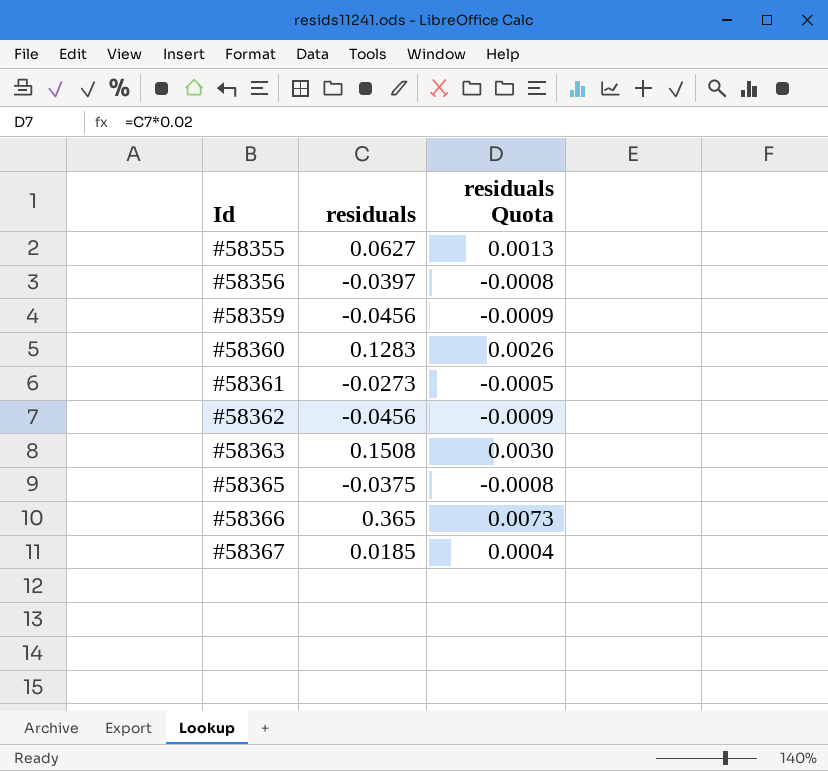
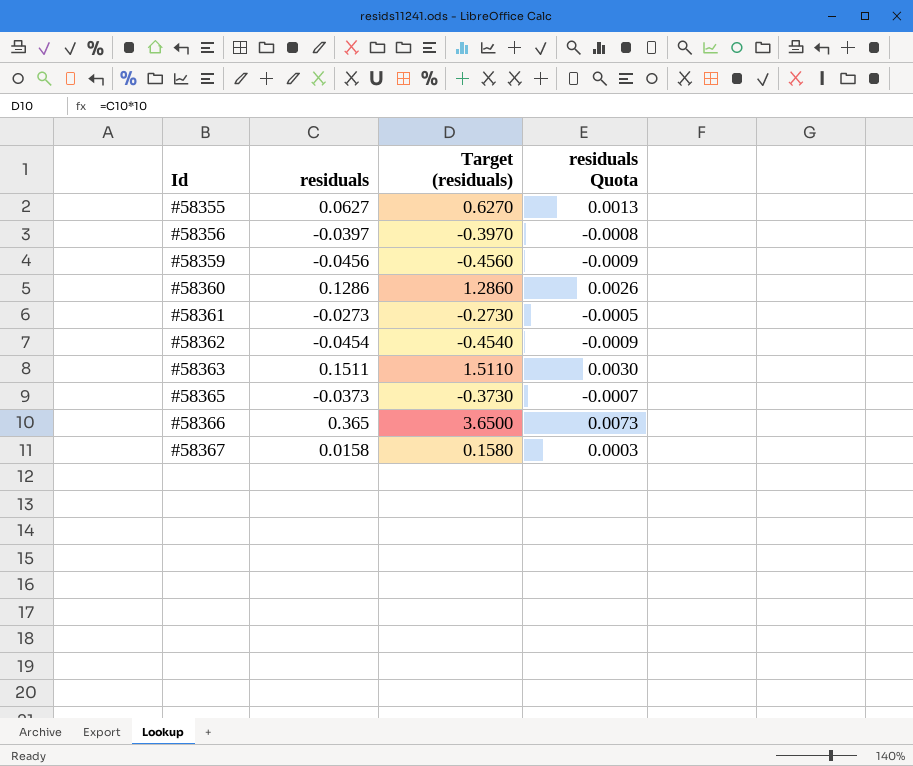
column Target (residuals) | formula: none -> [residuals] * 10
#58360 | residuals: 0.1283 -> 0.1286
#58362 | residuals: -0.0456 -> -0.0454
#58363 | residuals: 0.1508 -> 0.1511
#58365 | residuals: -0.0375 -> -0.0373
#58365 | residuals Quota: -0.0008 -> -0.0007
#58367 | residuals: 0.0185 -> 0.0158
#58367 | residuals Quota: 0.0004 -> 0.0003

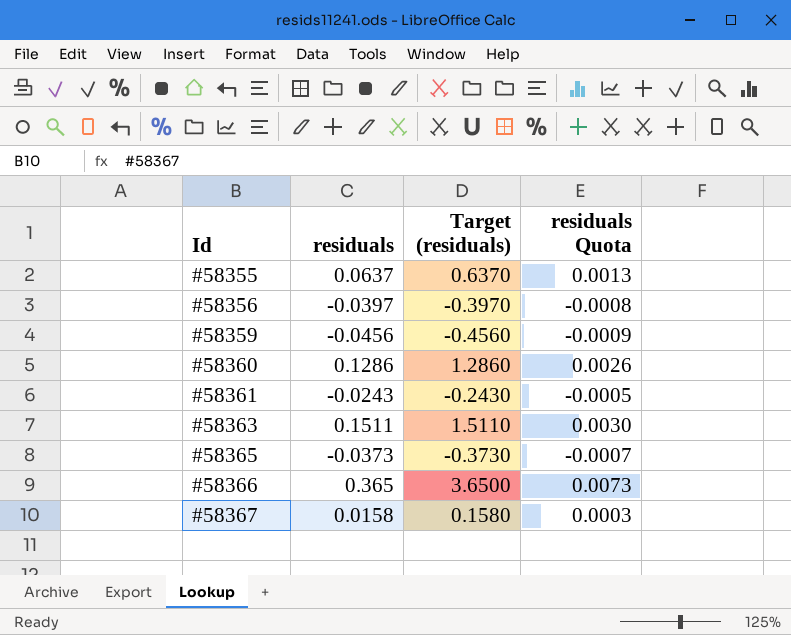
row #58362: -0.0454 | -0.4540 | -0.0009 -> none
#58355 | residuals: 0.0627 -> 0.0637
#58355 | Target (residuals): 0.6270 -> 0.6370
#58361 | residuals: -0.0273 -> -0.0243
#58361 | Target (residuals): -0.2730 -> -0.2430

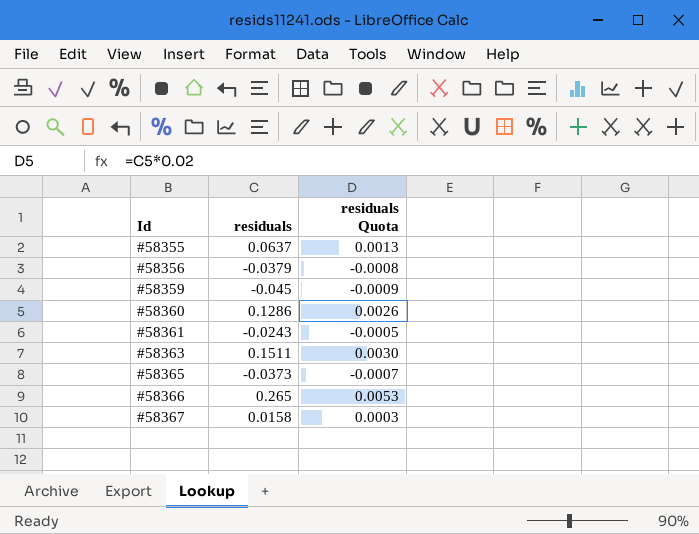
column Target (residuals) | formula: [residuals] * 10 -> none
#58356 | residuals: -0.0397 -> -0.0379
#58359 | residuals: -0.0456 -> -0.045
#58366 | residuals: 0.365 -> 0.265
#58366 | residuals Quota: 0.0073 -> 0.0053

